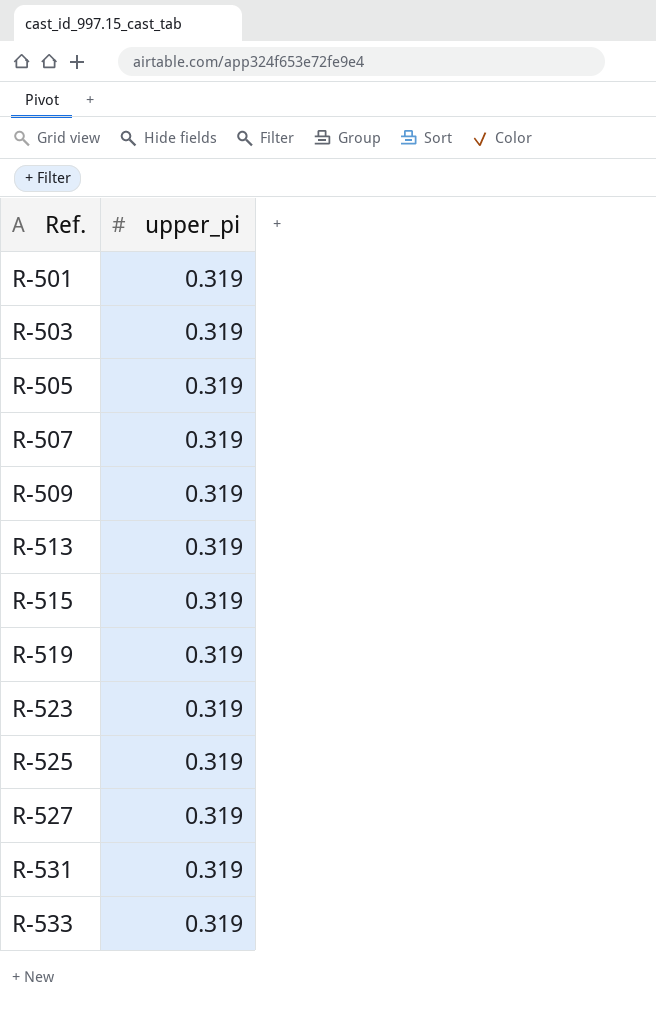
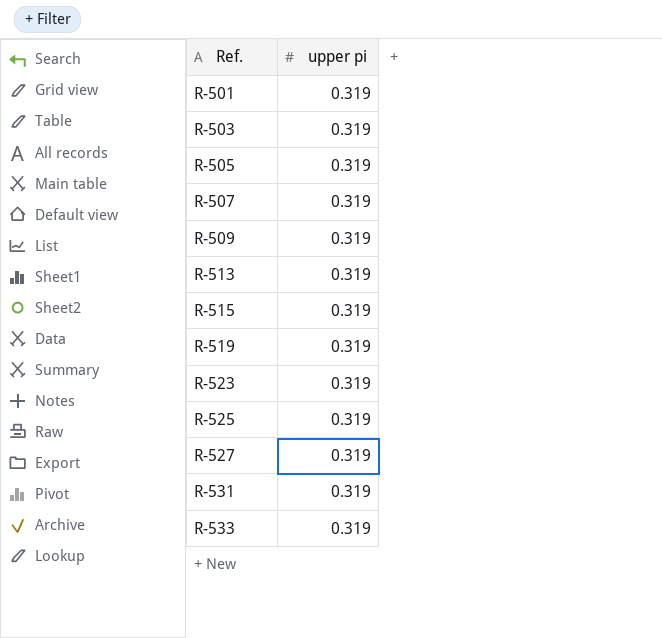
column name: upper_pi -> upper pi

